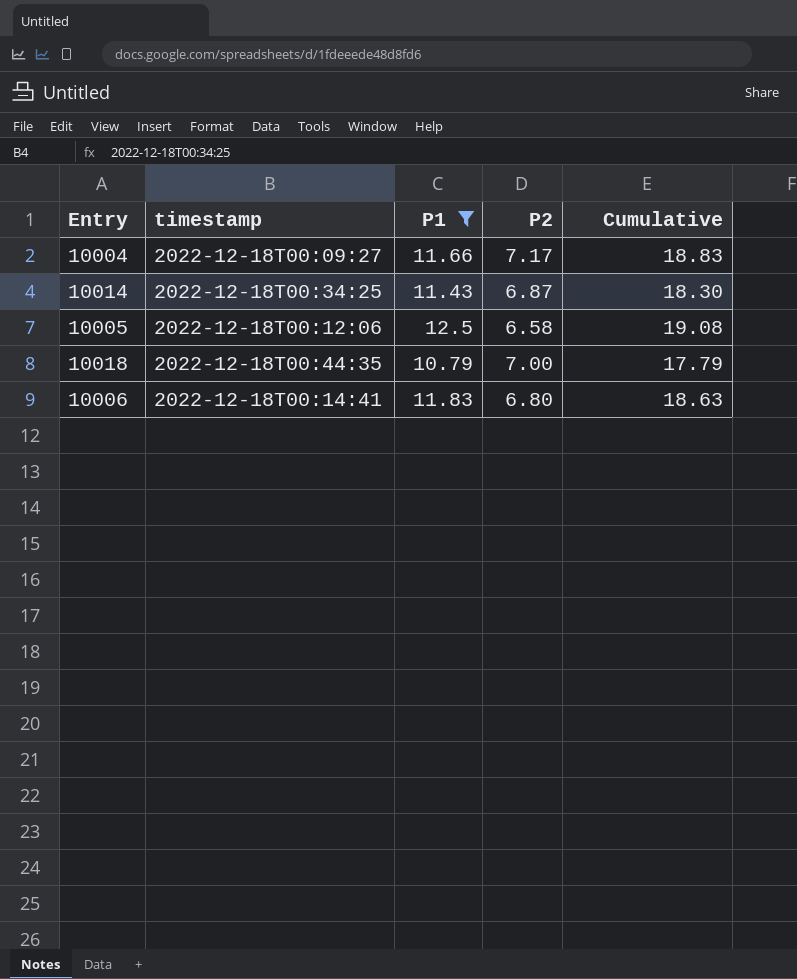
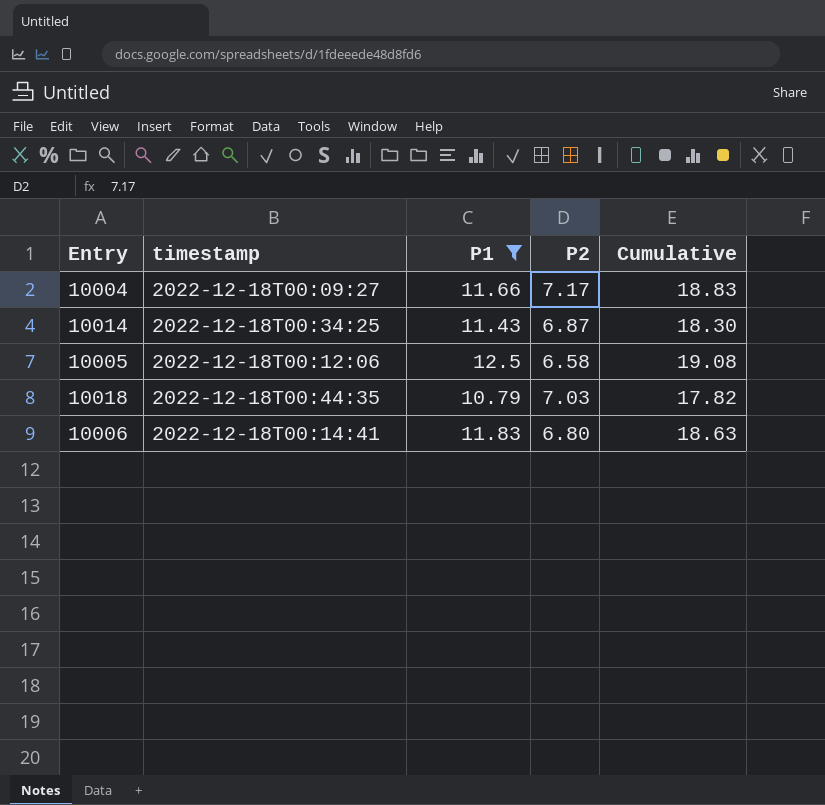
10018 | P2: 7.00 -> 7.03
10018 | Cumulative: 17.79 -> 17.82

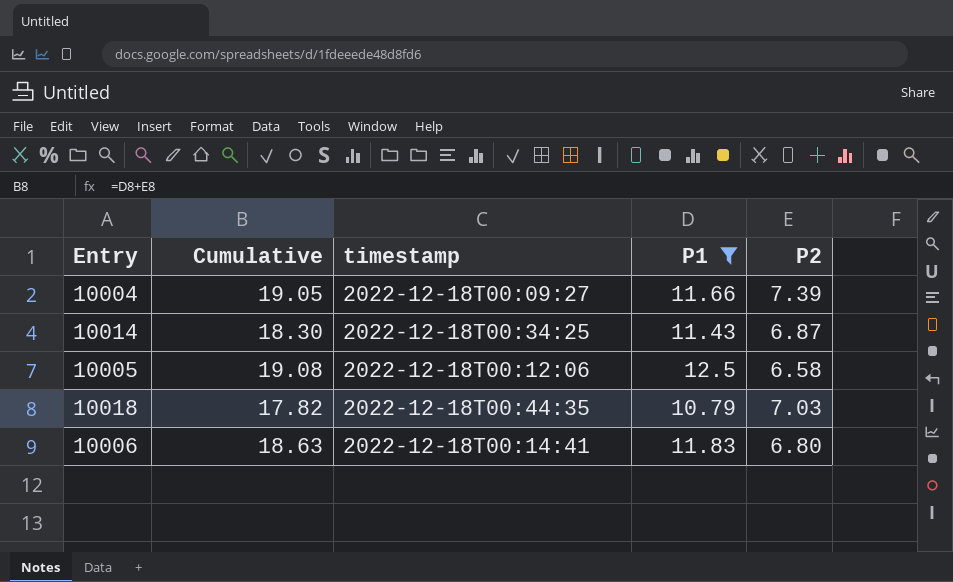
column Cumulative | position: 5 -> 2
10004 | Cumulative: 18.83 -> 19.05
10004 | P2: 7.17 -> 7.39

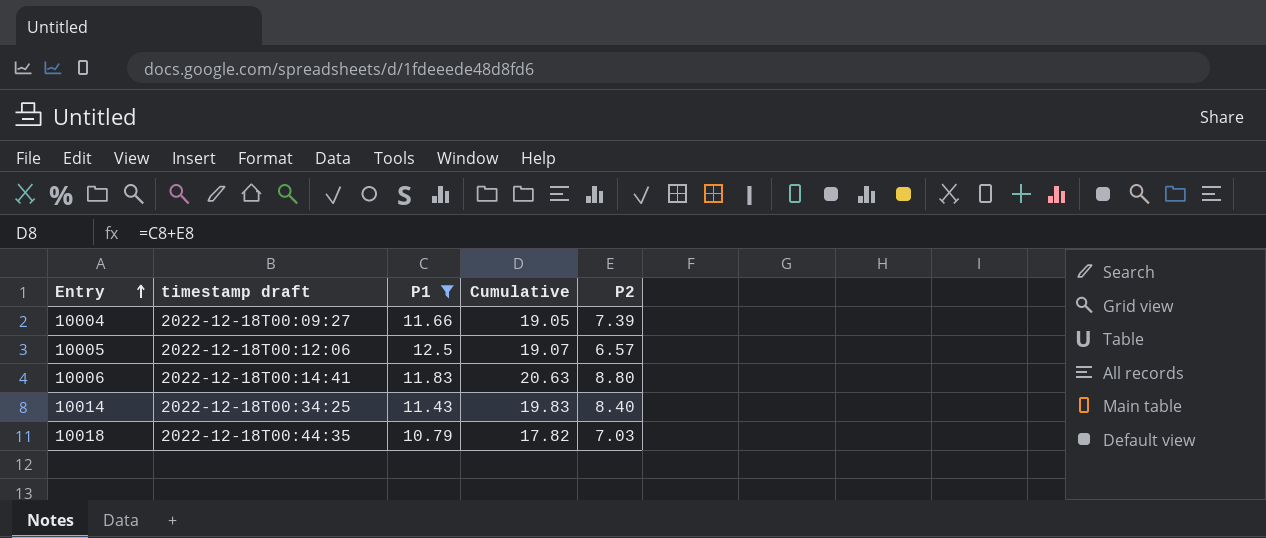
row order: none -> Entry ascending
column name: timestamp -> timestamp draft
column Cumulative | position: 2 -> 4
10005 | Cumulative: 19.08 -> 19.07
10005 | P2: 6.58 -> 6.57
10006 | Cumulative: 18.63 -> 20.63
10006 | P2: 6.80 -> 8.80
10014 | Cumulative: 18.30 -> 19.83
10014 | P2: 6.87 -> 8.40

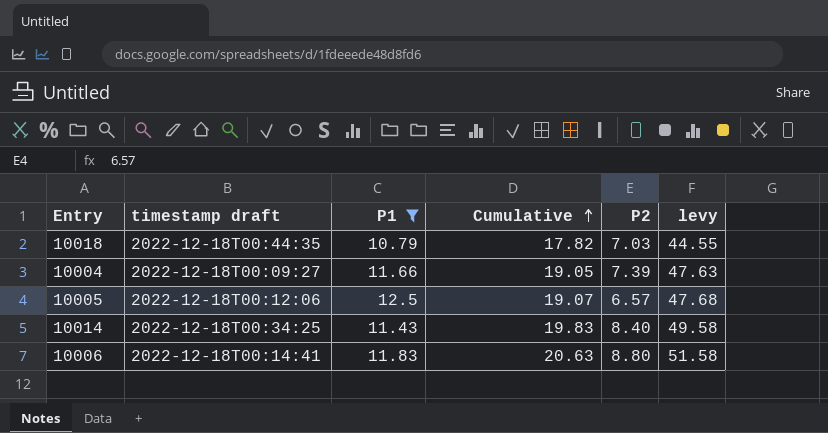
row order: Entry ascending -> Cumulative ascending
column levy | formula: none -> [Cumulative] * 2.5

